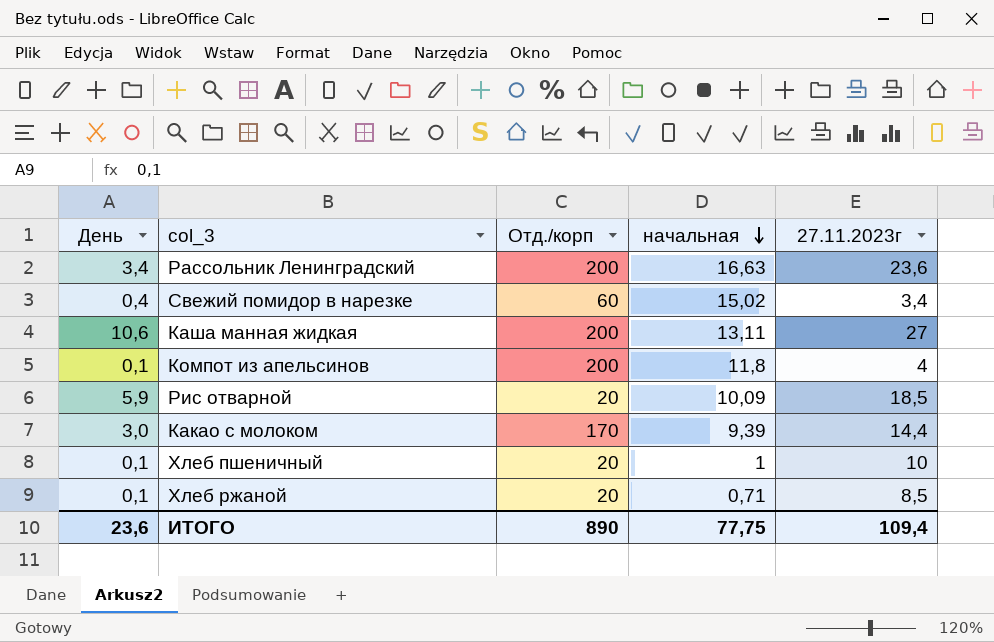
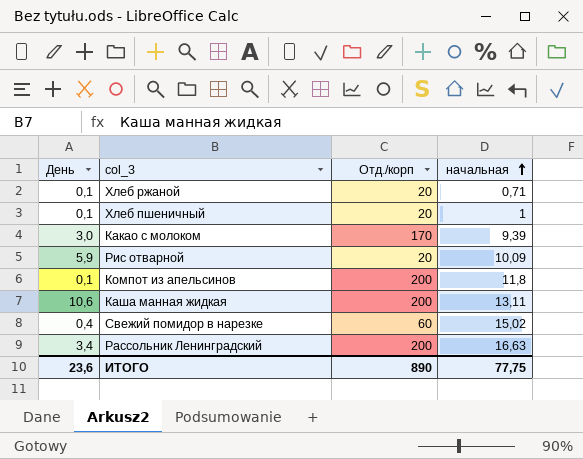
row order: начальная descending -> начальная ascending
column 27.11.2023г | position: 5 -> none

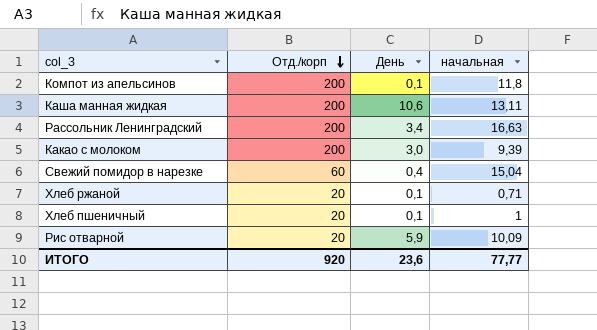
row order: начальная ascending -> Отд./корп descending
column День | position: 1 -> 3
Какао с молоком | Отд./корп: 170 -> 200
Свежий помидор в нарезке | начальная: 15,02 -> 15,04
ИТОГО | Отд./корп: 890 -> 920
ИТОГО | начальная: 77,75 -> 77,77

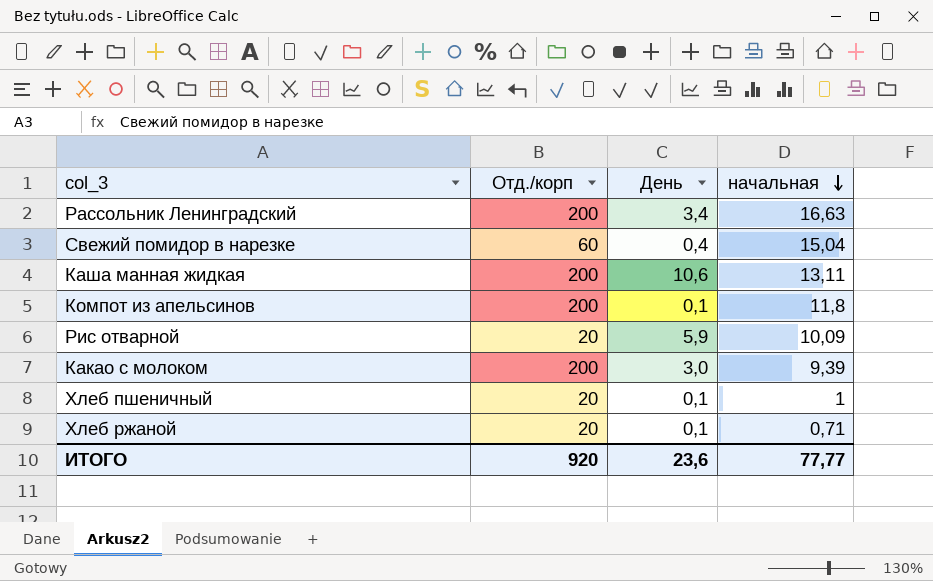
row order: Отд./корп descending -> начальная descending

